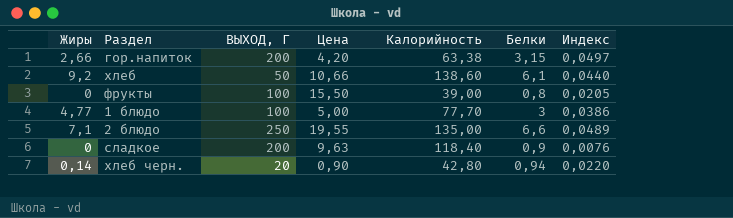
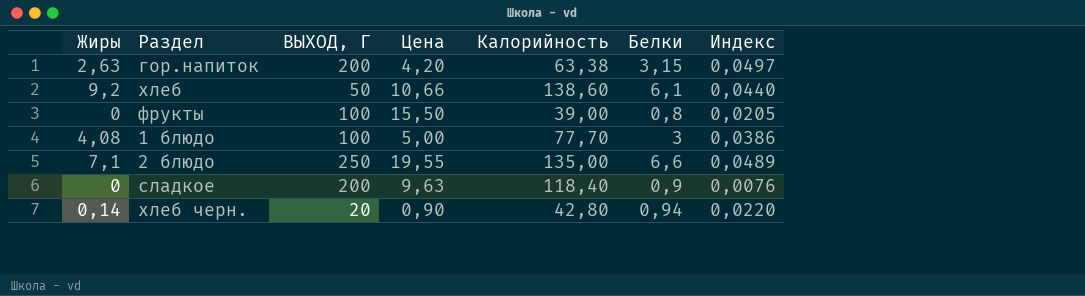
гор.напиток | Жиры: 2,66 -> 2,63
1 блюдо | Жиры: 4,77 -> 4,08

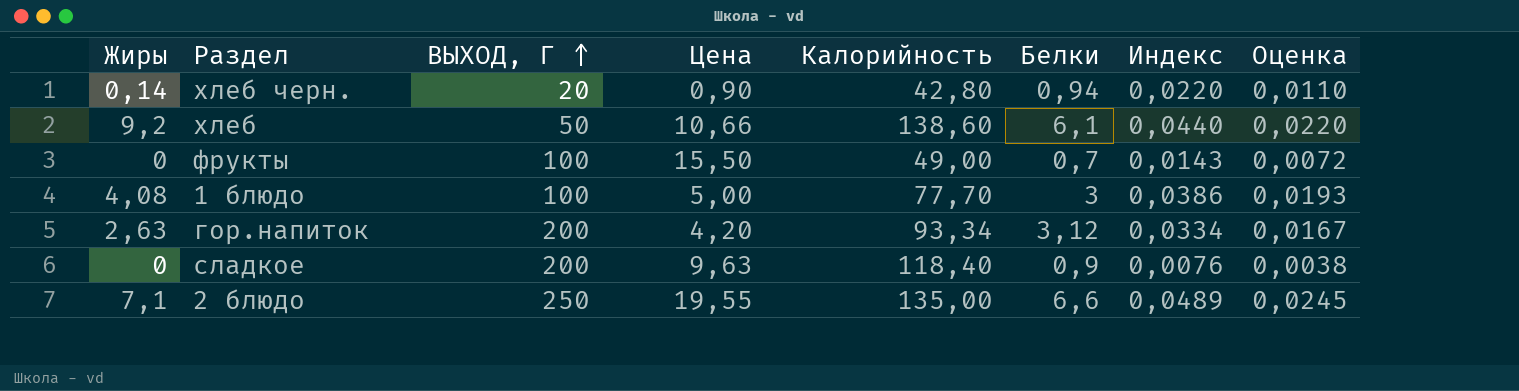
row order: none -> ВЫХОД, Г ascending
column Оценка | formula: none -> [Индекс] * 0,5
фрукты | Калорийность: 39,00 -> 49,00
фрукты | Белки: 0,8 -> 0,7
фрукты | Индекс: 0,0205 -> 0,0143
гор.напиток | Калорийность: 63,38 -> 93,34
гор.напиток | Белки: 3,15 -> 3,12
гор.напиток | Индекс: 0,0497 -> 0,0334

